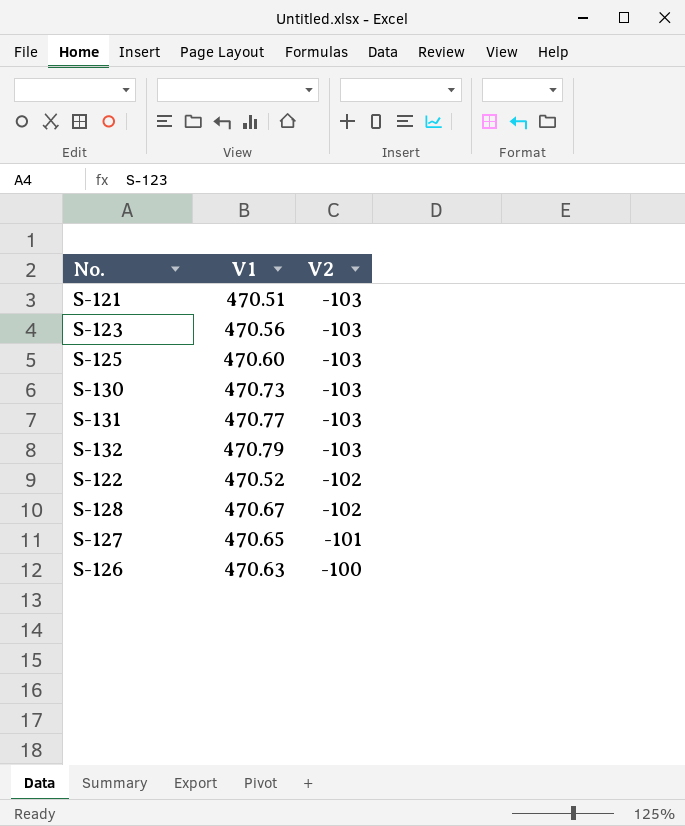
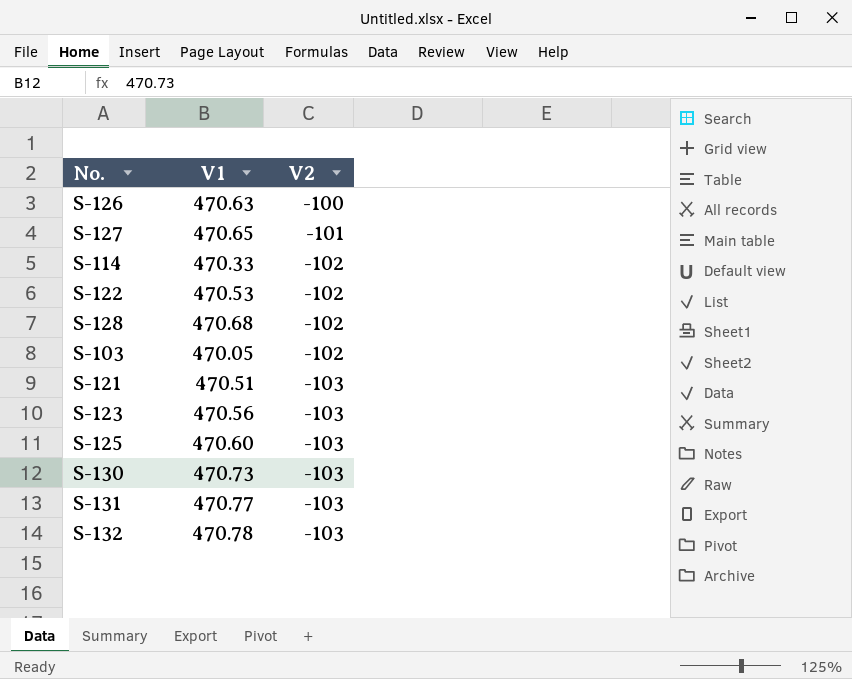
row order: V2 ascending -> V2 descending
row S-114: none -> 470.33 | -102
S-122 | V1: 470.52 -> 470.53
S-128 | V1: 470.67 -> 470.68
row S-103: none -> 470.05 | -102
S-132 | V1: 470.79 -> 470.78

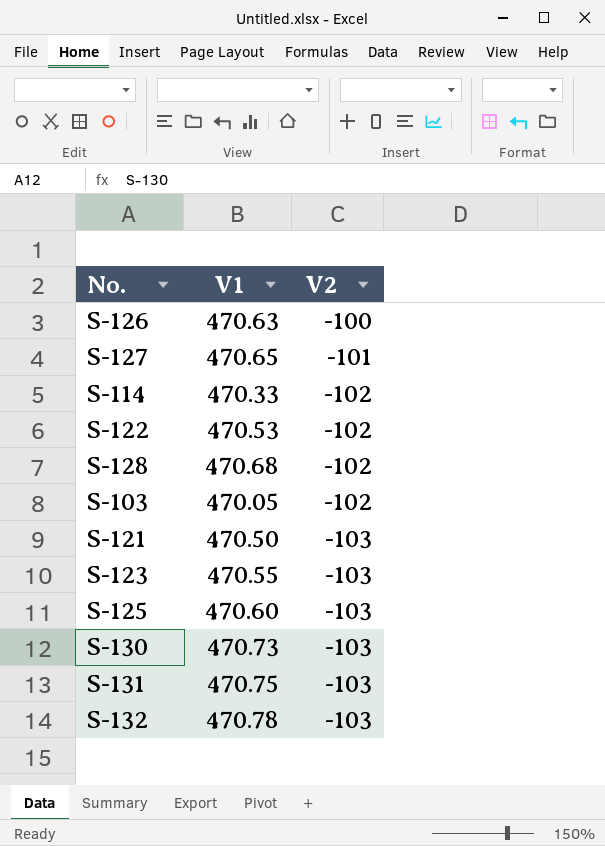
S-121 | V1: 470.51 -> 470.50
S-123 | V1: 470.56 -> 470.55
S-131 | V1: 470.77 -> 470.75

